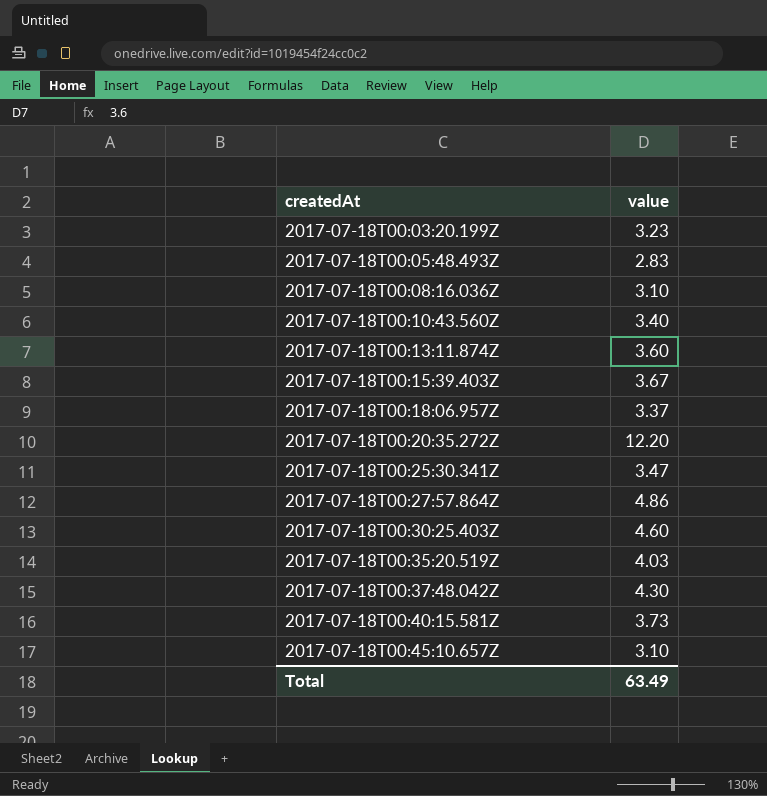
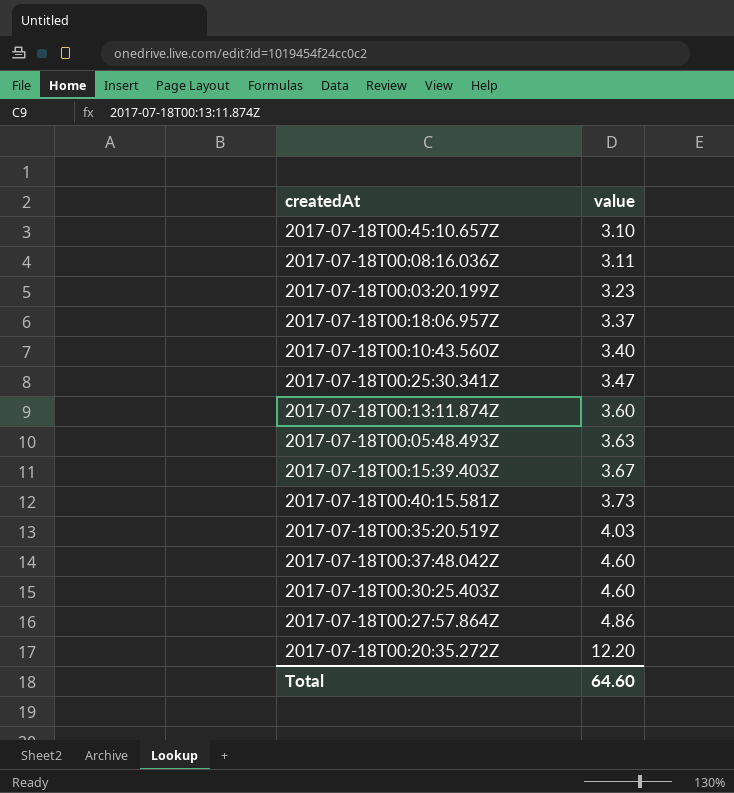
row order: createdAt ascending -> value ascending
2017-07-18T00:08:16.036Z | value: 3.10 -> 3.11
2017-07-18T00:05:48.493Z | value: 2.83 -> 3.63
2017-07-18T00:37:48.042Z | value: 4.30 -> 4.60
Total | value: 63.49 -> 64.60

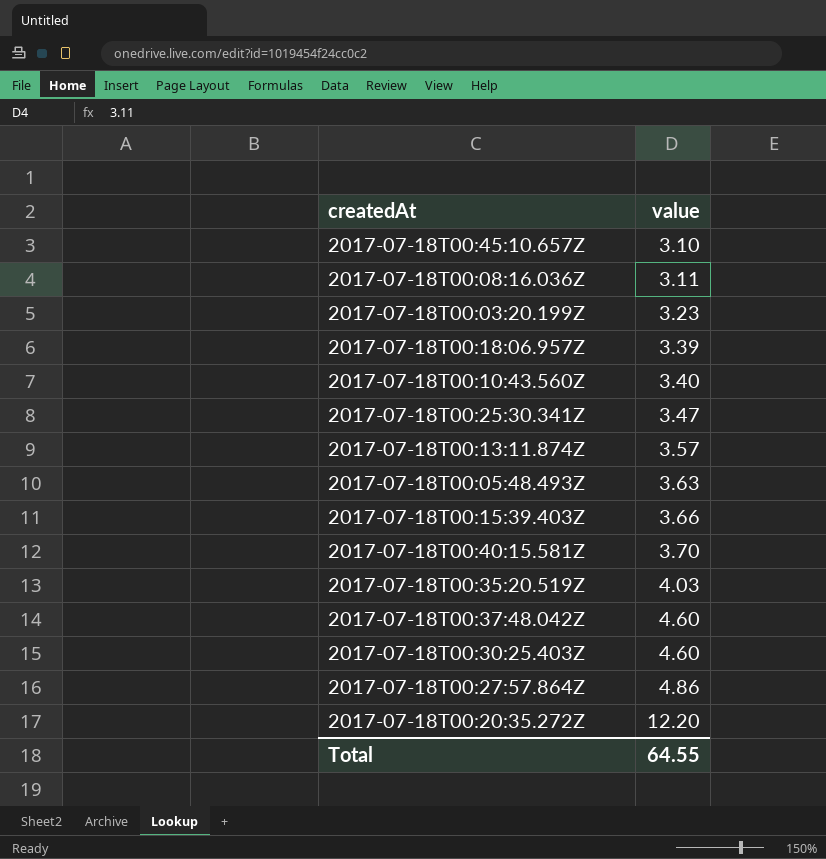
2017-07-18T00:18:06.957Z | value: 3.37 -> 3.39
2017-07-18T00:13:11.874Z | value: 3.60 -> 3.57
2017-07-18T00:15:39.403Z | value: 3.67 -> 3.66
2017-07-18T00:40:15.581Z | value: 3.73 -> 3.70
Total | value: 64.60 -> 64.55

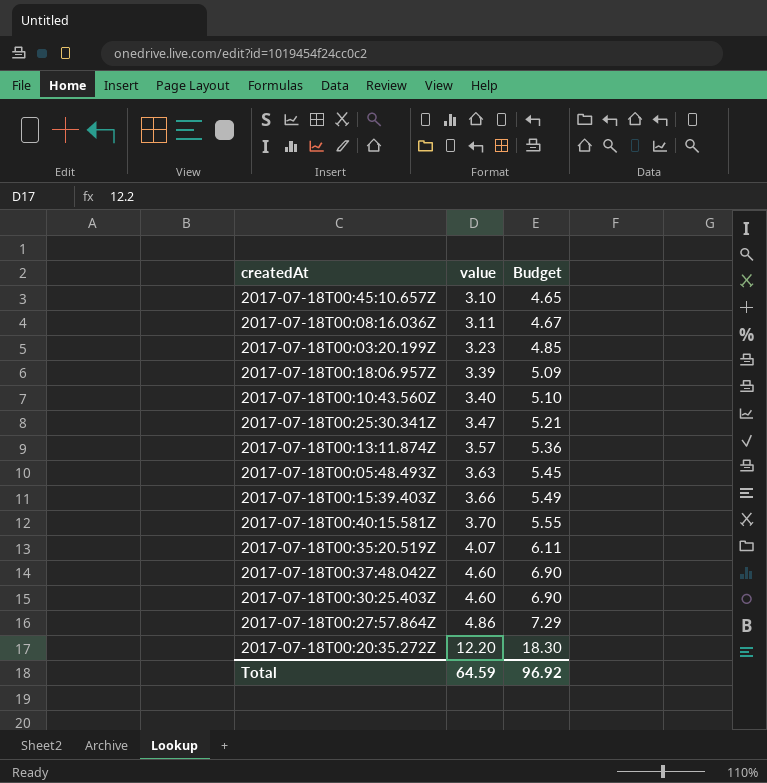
column Budget | formula: none -> [value] * 1.5
2017-07-18T00:35:20.519Z | value: 4.03 -> 4.07
Total | value: 64.55 -> 64.59

